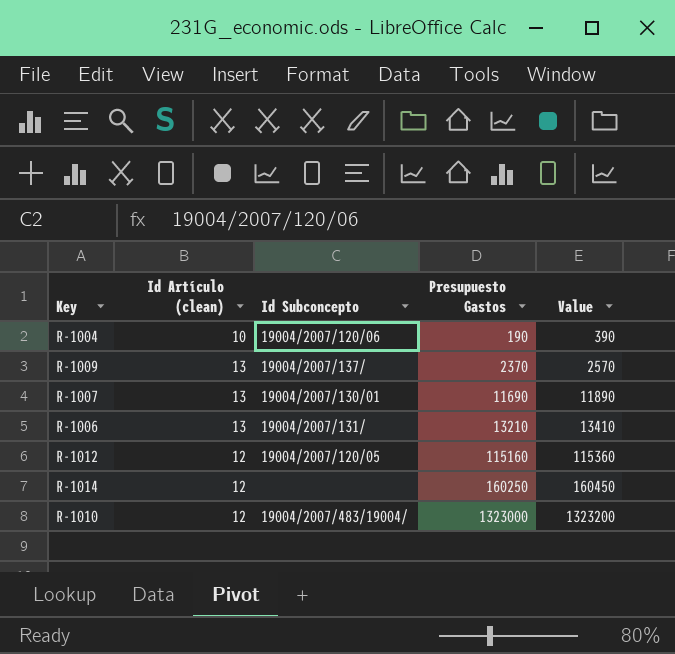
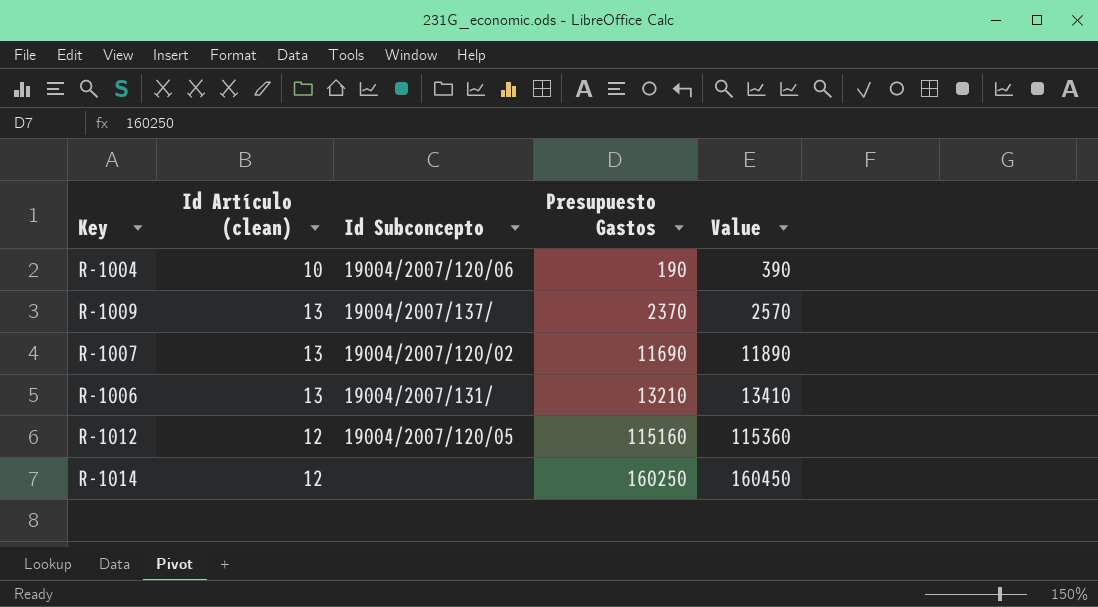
row R-1010: 12 | 19004/2007/483/19004/ | 1323000 | 1323200 -> none
R-1007 | Id Subconcepto: 19004/2007/130/01 -> 19004/2007/120/02

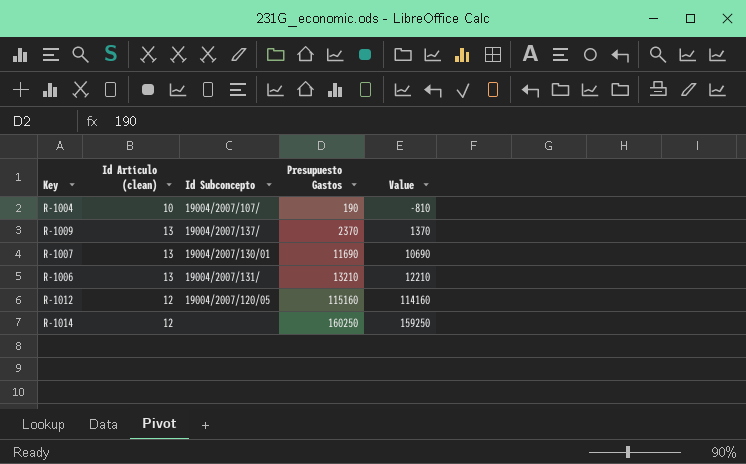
column Value | formula: [Presupuesto Gastos] + 200 -> [Presupuesto Gastos] - 1000
R-1004 | Id Subconcepto: 19004/2007/120/06 -> 19004/2007/107/
R-1007 | Id Subconcepto: 19004/2007/120/02 -> 19004/2007/130/01

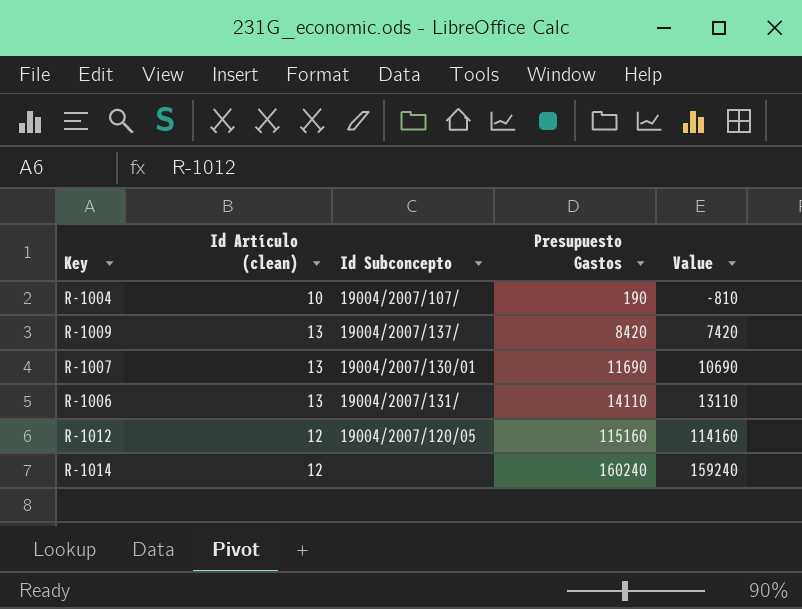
R-1009 | Presupuesto Gastos: 2370 -> 8420
R-1009 | Value: 1370 -> 7420
R-1006 | Presupuesto Gastos: 13210 -> 14110
R-1006 | Value: 12210 -> 13110
R-1014 | Presupuesto Gastos: 160250 -> 160240
R-1014 | Value: 159250 -> 159240

